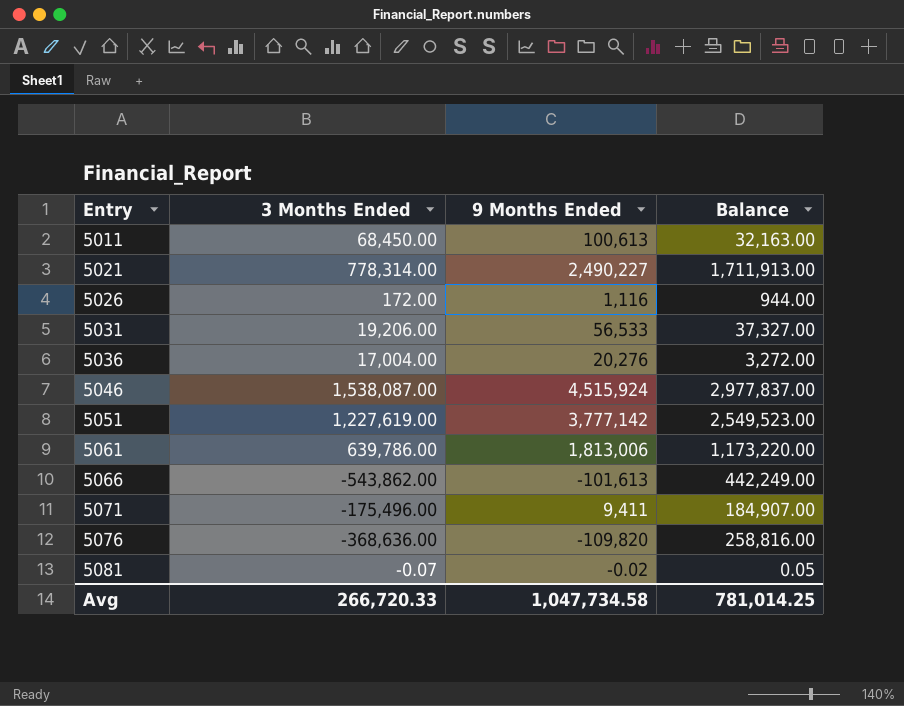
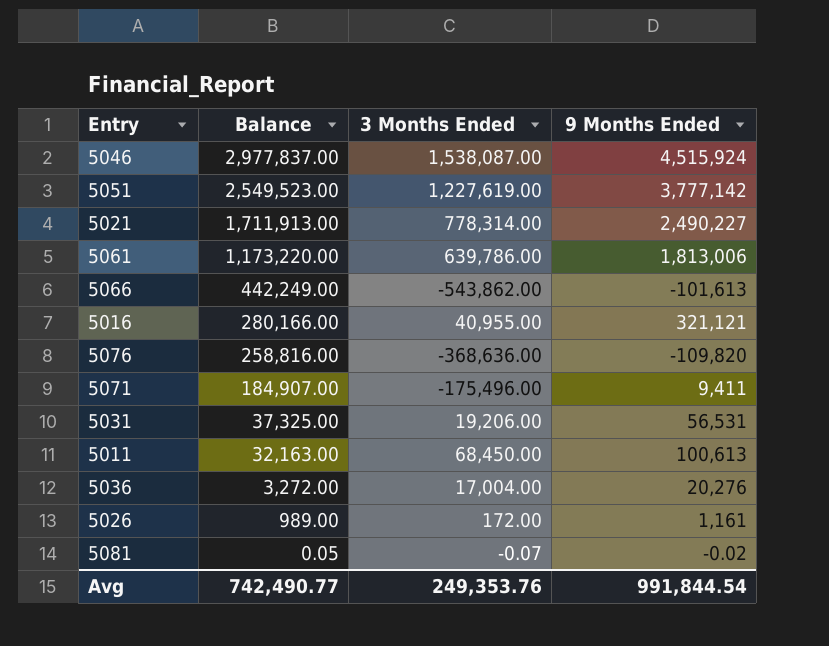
row order: Entry ascending -> Balance descending
column Balance | position: 4 -> 2
row 5016: none -> 280,166.00 | 40,955.00 | 321,121
5031 | Balance: 37,327.00 -> 37,325.00
5031 | 9 Months Ended: 56,533 -> 56,531
5026 | Balance: 944.00 -> 989.00
5026 | 9 Months Ended: 1,116 -> 1,161
Avg | Balance: 781,014.25 -> 742,490.77
Avg | 3 Months Ended: 266,720.33 -> 249,353.76
Avg | 9 Months Ended: 1,047,734.58 -> 991,844.54

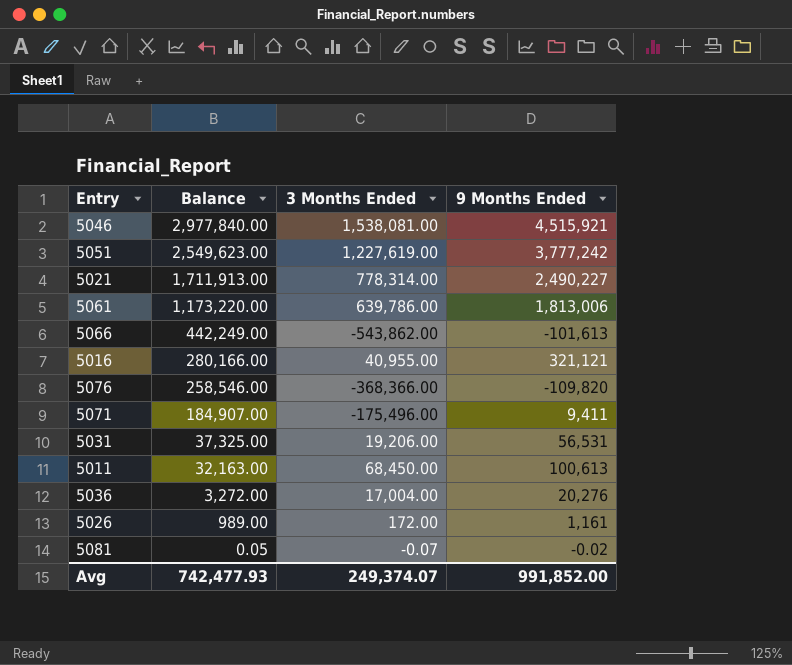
5046 | Balance: 2,977,837.00 -> 2,977,840.00
5046 | 3 Months Ended: 1,538,087.00 -> 1,538,081.00
5046 | 9 Months Ended: 4,515,924 -> 4,515,921
5051 | Balance: 2,549,523.00 -> 2,549,623.00
5051 | 9 Months Ended: 3,777,142 -> 3,777,242
5076 | Balance: 258,816.00 -> 258,546.00
5076 | 3 Months Ended: -368,636.00 -> -368,366.00
Avg | Balance: 742,490.77 -> 742,477.93
Avg | 3 Months Ended: 249,353.76 -> 249,374.07
Avg | 9 Months Ended: 991,844.54 -> 991,852.00

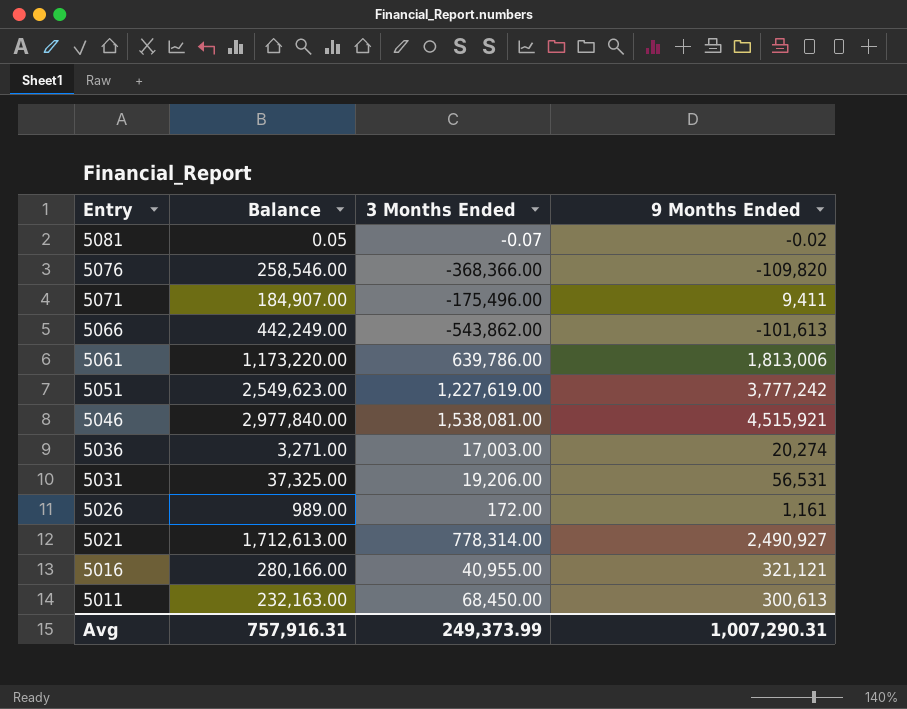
row order: Balance descending -> Entry descending
5036 | Balance: 3,272.00 -> 3,271.00
5036 | 3 Months Ended: 17,004.00 -> 17,003.00
5036 | 9 Months Ended: 20,276 -> 20,274
5021 | Balance: 1,711,913.00 -> 1,712,613.00
5021 | 9 Months Ended: 2,490,227 -> 2,490,927
5011 | Balance: 32,163.00 -> 232,163.00
5011 | 9 Months Ended: 100,613 -> 300,613
Avg | Balance: 742,477.93 -> 757,916.31
Avg | 3 Months Ended: 249,374.07 -> 249,373.99
Avg | 9 Months Ended: 991,852.00 -> 1,007,290.31

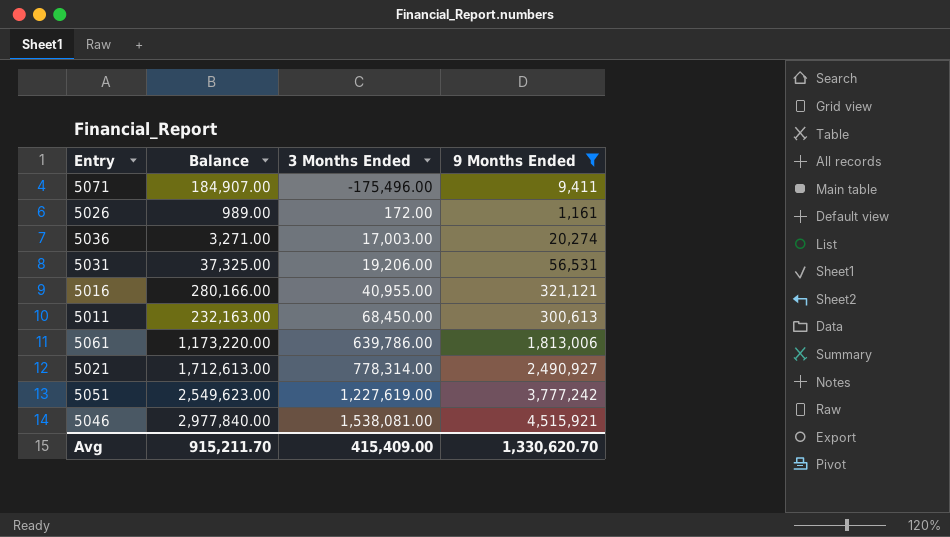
filter: none -> 9 Months Ended >= 1,161
row order: Entry descending -> 3 Months Ended ascending
Avg | Balance: 757,916.31 -> 915,211.70
Avg | 3 Months Ended: 249,373.99 -> 415,409.00
Avg | 9 Months Ended: 1,007,290.31 -> 1,330,620.70

